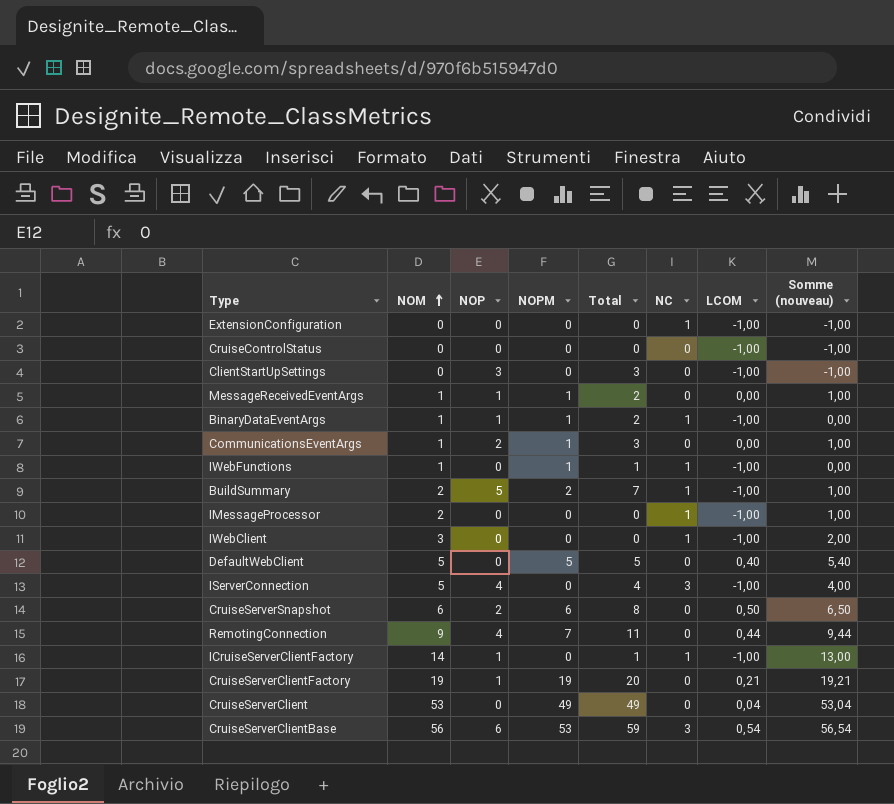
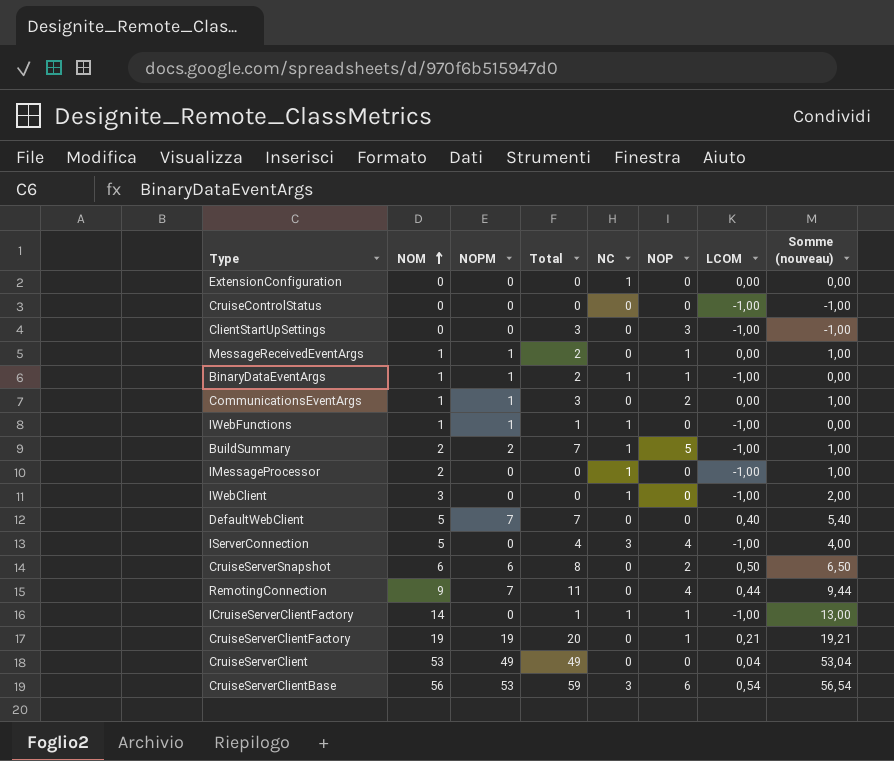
column NOP | position: 3 -> 6
ExtensionConfiguration | LCOM: -1,00 -> 0,00
ExtensionConfiguration | Somme (nouveau): -1,00 -> 0,00
DefaultWebClient | NOPM: 5 -> 7
DefaultWebClient | Total: 5 -> 7

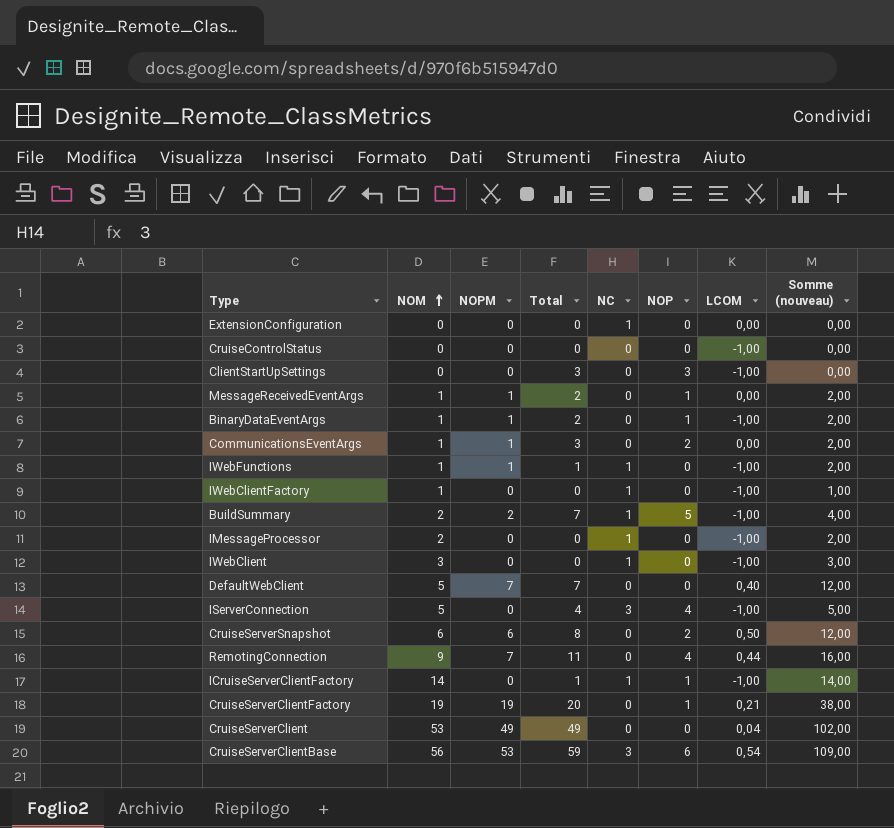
column Somme (nouveau) | formula: [NOM] + [LCOM] -> [NOM] + [NOPM]
BinaryDataEventArgs | NC: 1 -> 0
row IWebClientFactory: none -> 1 | 0 | 0 | 1 | 0 | -1,00 | 1,00

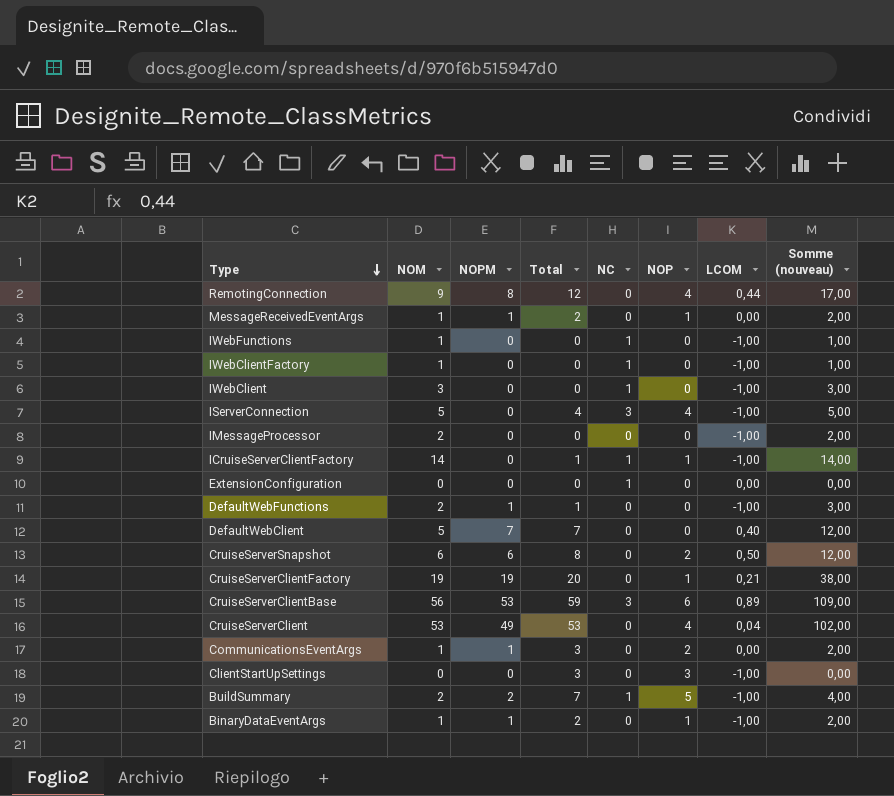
row order: NOM ascending -> Type descending
row CruiseControlStatus: 0 | 0 | 0 | 0 | 0 | -1,00 | 0,00 -> none
RemotingConnection | NOPM: 7 -> 8
RemotingConnection | Total: 11 -> 12
RemotingConnection | Somme (nouveau): 16,00 -> 17,00
IWebFunctions | NOPM: 1 -> 0
IWebFunctions | Total: 1 -> 0
IWebFunctions | Somme (nouveau): 2,00 -> 1,00
IMessageProcessor | NC: 1 -> 0
row DefaultWebFunctions: none -> 2 | 1 | 1 | 0 | 0 | -1,00 | 3,00
CruiseServerClientBase | LCOM: 0,54 -> 0,89
CruiseServerClient | Total: 49 -> 53
CruiseServerClient | NOP: 0 -> 4

